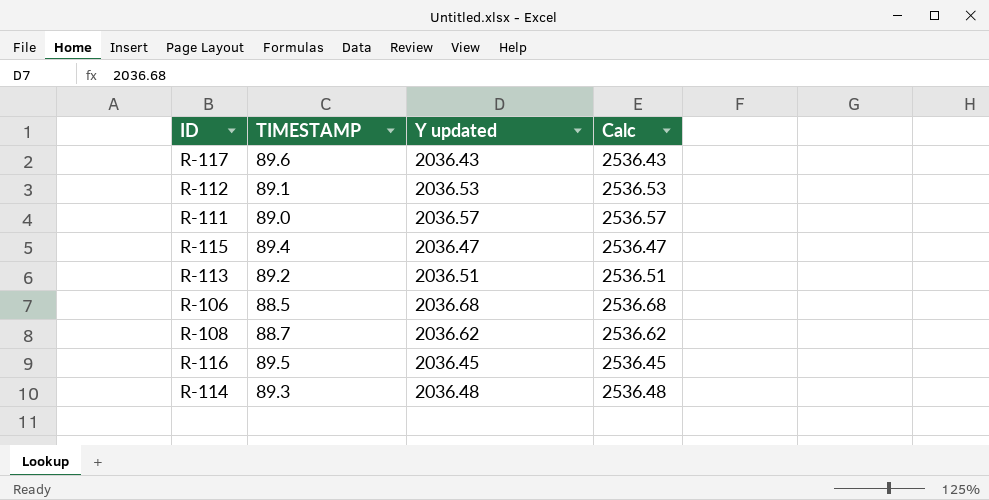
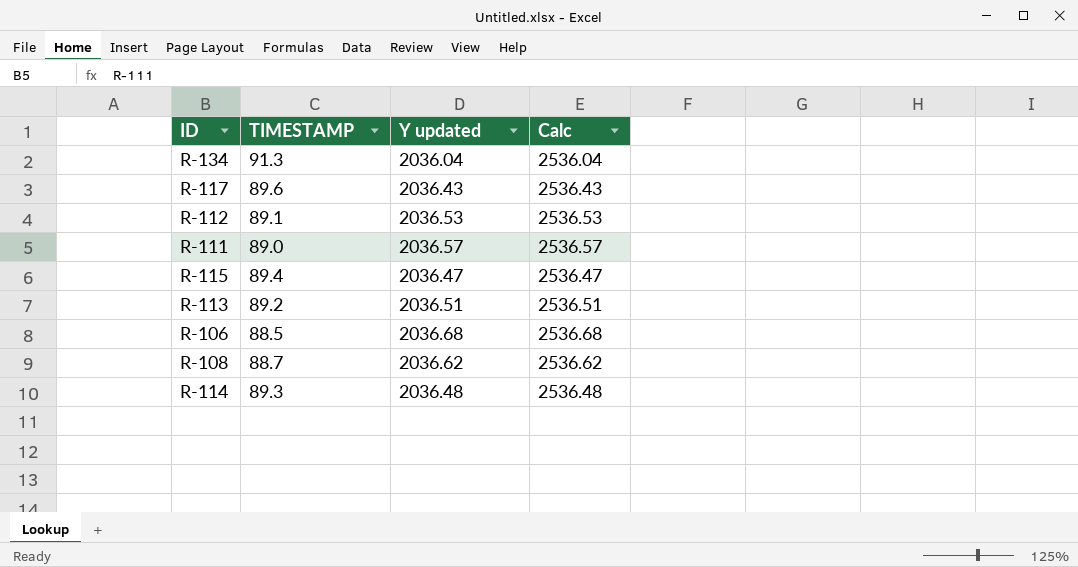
row R-116: 89.5 | 2036.45 | 2536.45 -> none
row R-134: none -> 91.3 | 2036.04 | 2536.04

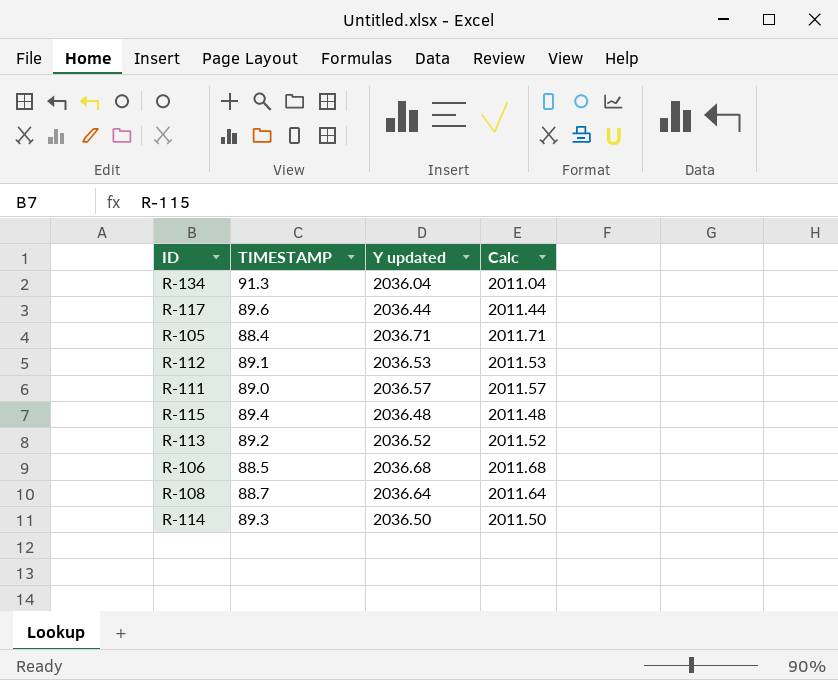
column Calc | formula: [Y updated] + 500 -> [Y updated] - 25
R-117 | Y updated: 2036.43 -> 2036.44
row R-105: none -> 88.4 | 2036.71 | 2011.71
R-115 | Y updated: 2036.47 -> 2036.48
R-113 | Y updated: 2036.51 -> 2036.52
R-108 | Y updated: 2036.62 -> 2036.64
R-114 | Y updated: 2036.48 -> 2036.50

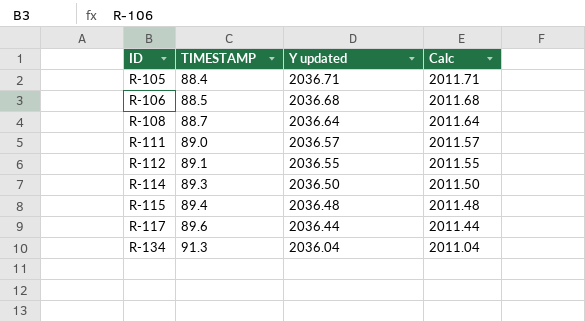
row order: none -> ID ascending
row R-113: 89.2 | 2036.52 | 2011.52 -> none
R-112 | Y updated: 2036.53 -> 2036.55
R-112 | Calc: 2011.53 -> 2011.55

